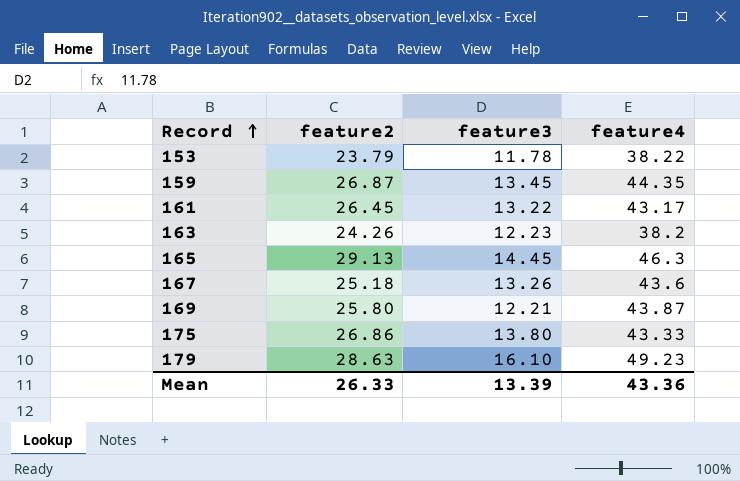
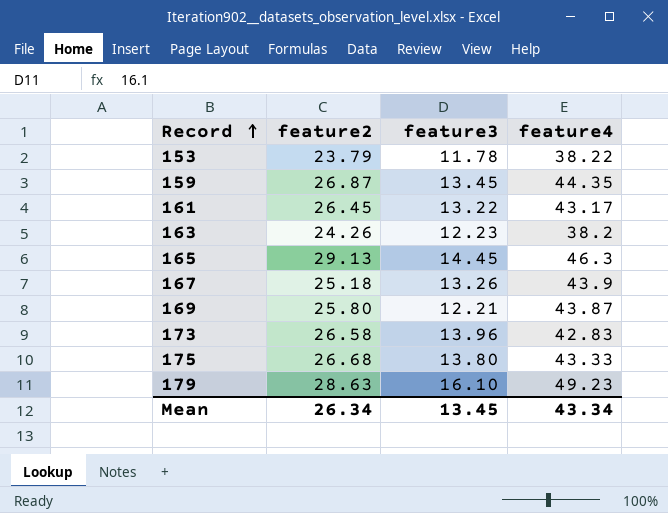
167 | feature4: 43.6 -> 43.9
row 173: none -> 26.58 | 13.96 | 42.83
175 | feature2: 26.86 -> 26.68
Mean | feature2: 26.33 -> 26.34
Mean | feature3: 13.39 -> 13.45
Mean | feature4: 43.36 -> 43.34

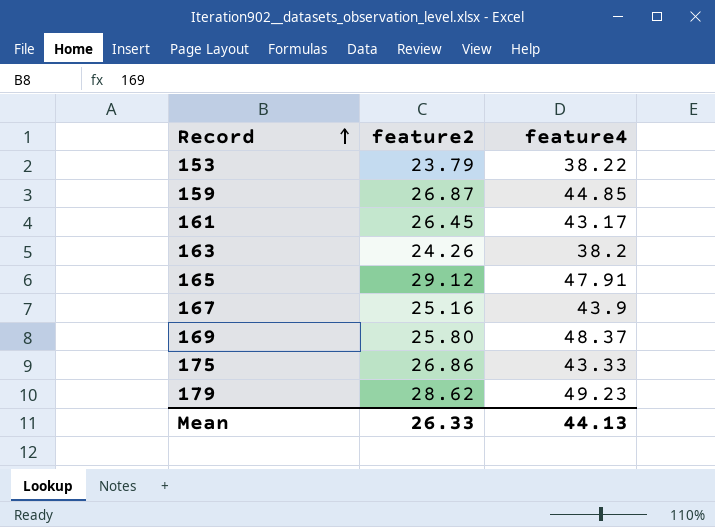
column feature3 | position: 3 -> none
row 173: 26.58 | 13.96 | 42.83 -> none
159 | feature4: 44.35 -> 44.85
165 | feature2: 29.13 -> 29.12
165 | feature4: 46.3 -> 47.91
167 | feature2: 25.18 -> 25.16
169 | feature4: 43.87 -> 48.37
175 | feature2: 26.68 -> 26.86
179 | feature2: 28.63 -> 28.62
Mean | feature2: 26.34 -> 26.33
Mean | feature4: 43.34 -> 44.13

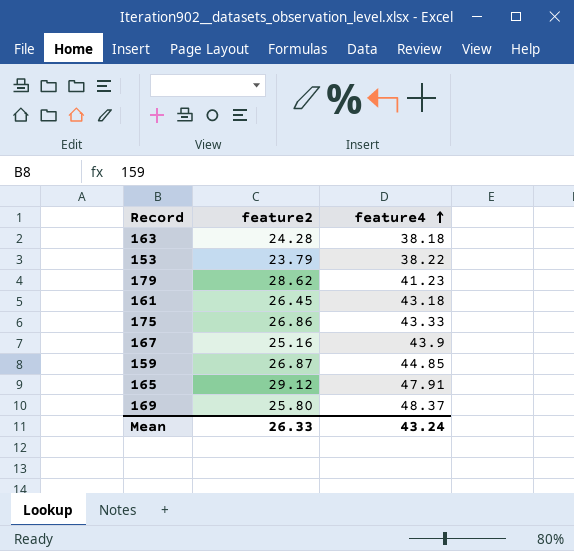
row order: Record ascending -> feature4 ascending
163 | feature2: 24.26 -> 24.28
163 | feature4: 38.2 -> 38.18
179 | feature4: 49.23 -> 41.23
161 | feature4: 43.17 -> 43.18
Mean | feature4: 44.13 -> 43.24

